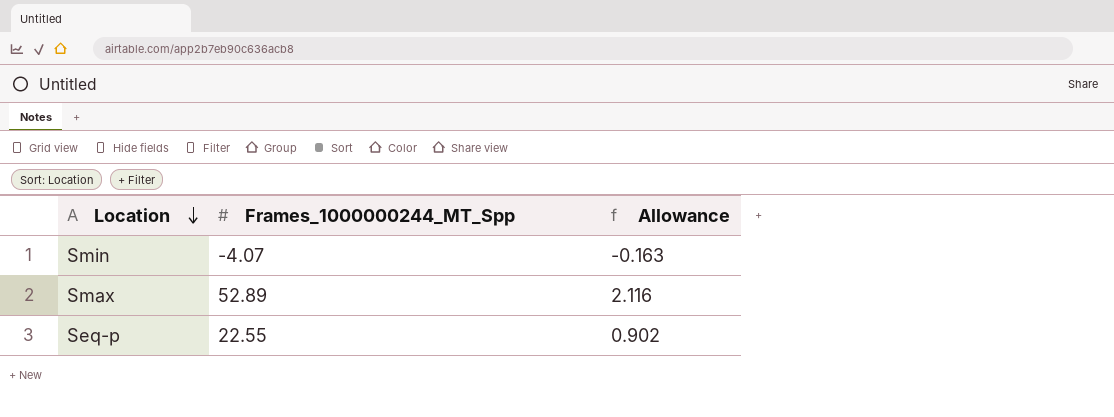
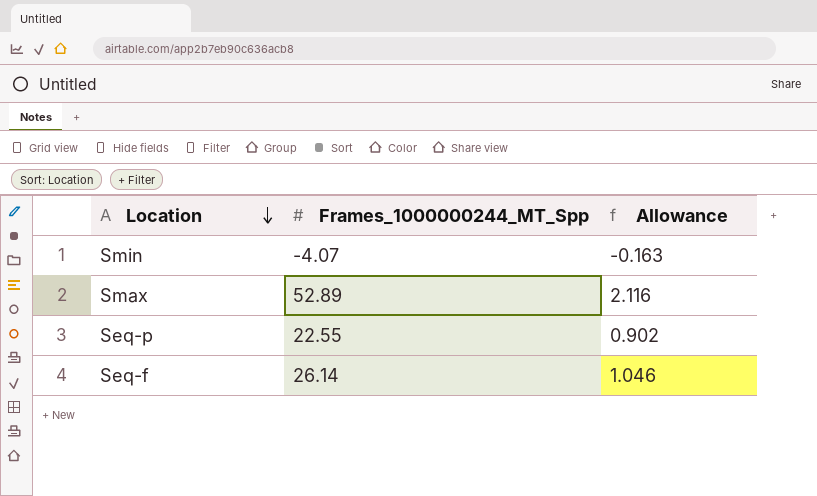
row Seq-f: none -> 26.14 | 1.046

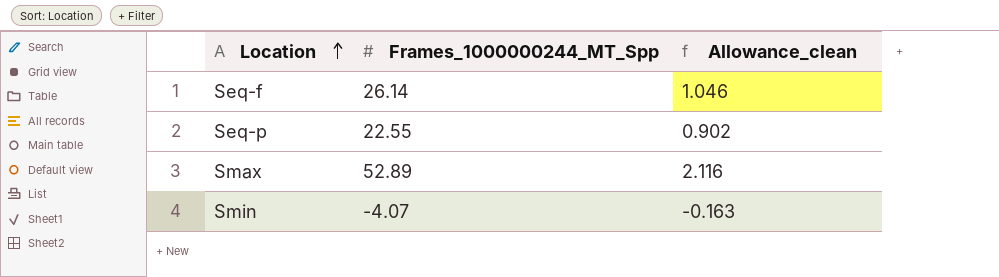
row order: Location descending -> Location ascending
column name: Allowance -> Allowance_clean

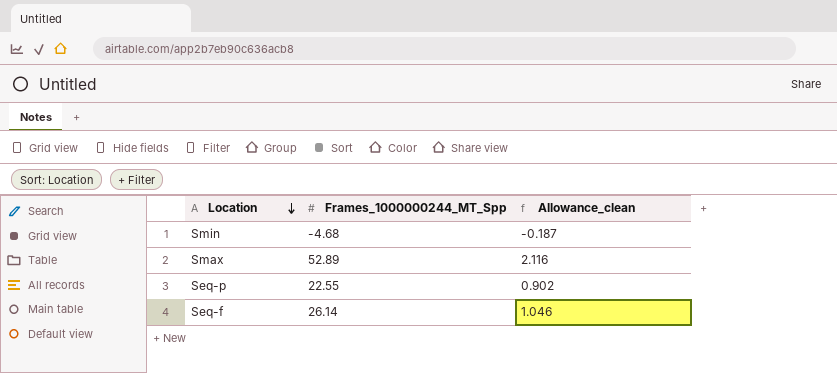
row order: Location ascending -> Location descending
Smin | Frames_1000000244_MT_Spp: -4.07 -> -4.68
Smin | Allowance_clean: -0.163 -> -0.187

